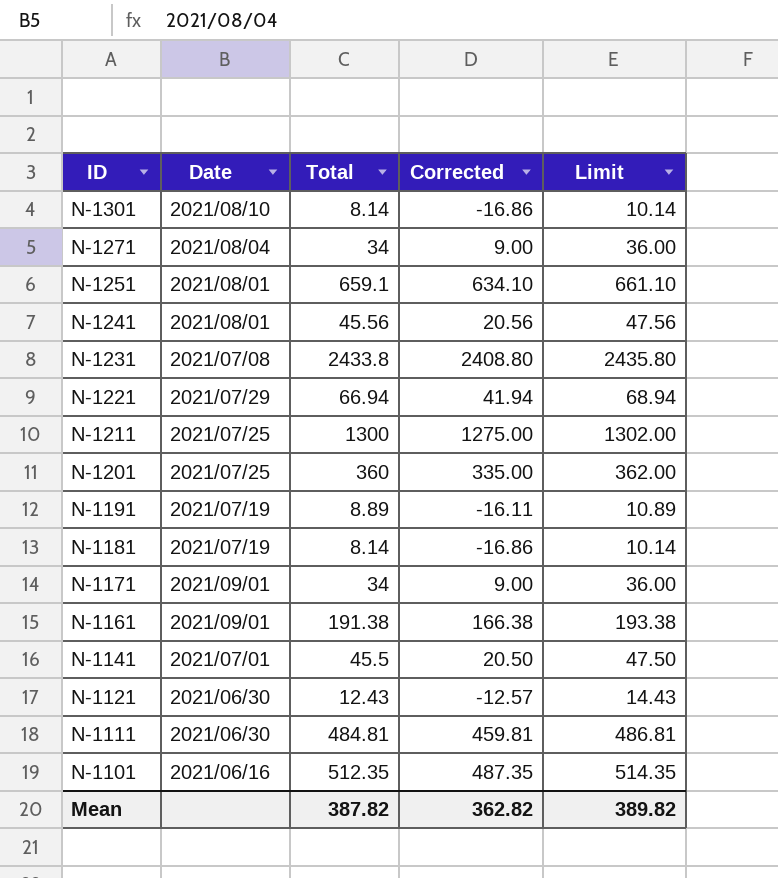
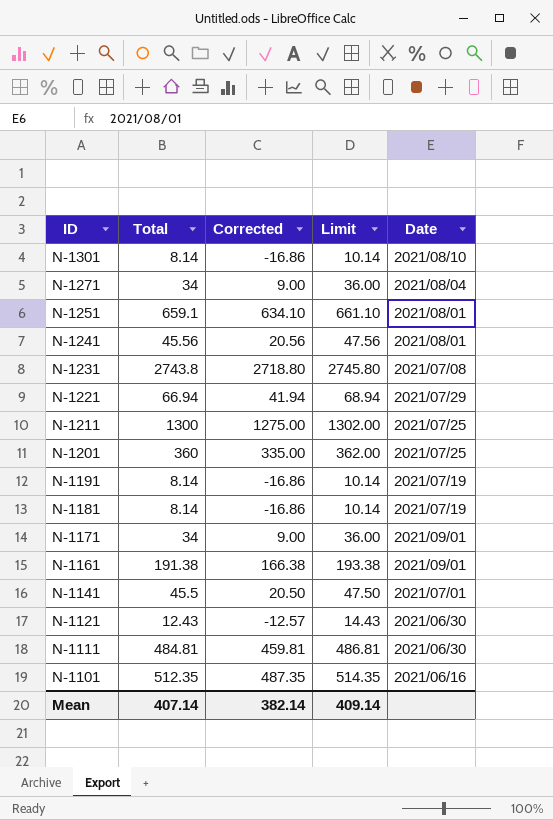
column Date | position: 2 -> 5
N-1231 | Total: 2433.8 -> 2743.8
N-1231 | Corrected: 2408.80 -> 2718.80
N-1231 | Limit: 2435.80 -> 2745.80
N-1191 | Total: 8.89 -> 8.14
N-1191 | Corrected: -16.11 -> -16.86
N-1191 | Limit: 10.89 -> 10.14
Mean | Total: 387.82 -> 407.14
Mean | Corrected: 362.82 -> 382.14
Mean | Limit: 389.82 -> 409.14

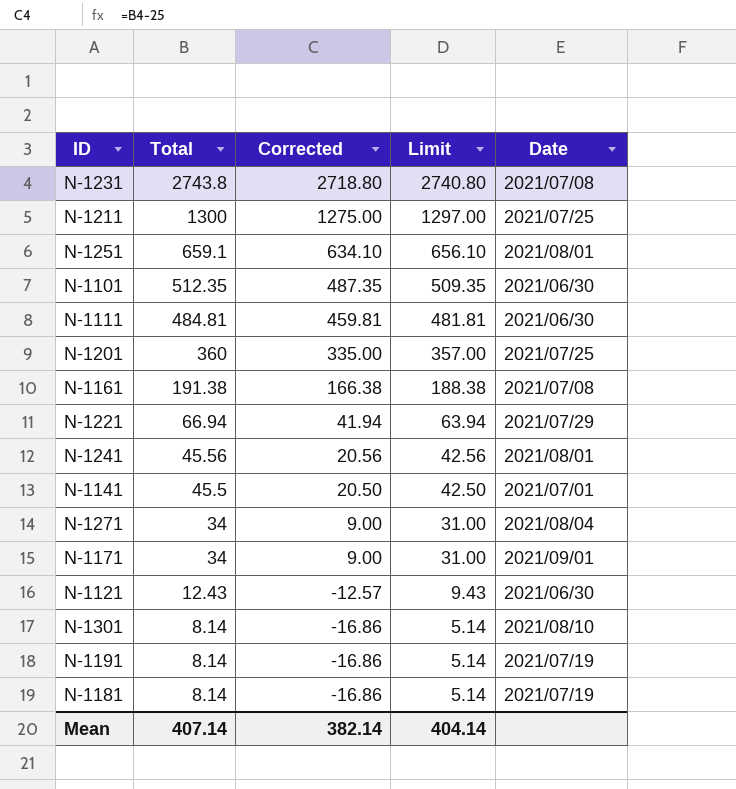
row order: ID descending -> Total descending
column Limit | formula: [Total] + 2 -> [Total] - 3
N-1101 | Date: 2021/06/16 -> 2021/06/30
N-1161 | Date: 2021/09/01 -> 2021/07/08
Mean | Limit: 409.14 -> 404.14

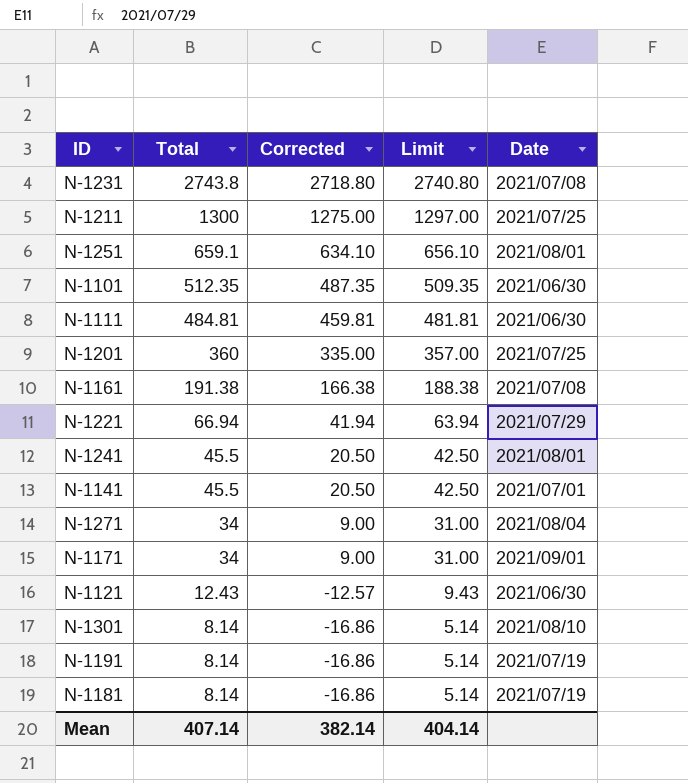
N-1241 | Total: 45.56 -> 45.5
N-1241 | Corrected: 20.56 -> 20.50
N-1241 | Limit: 42.56 -> 42.50

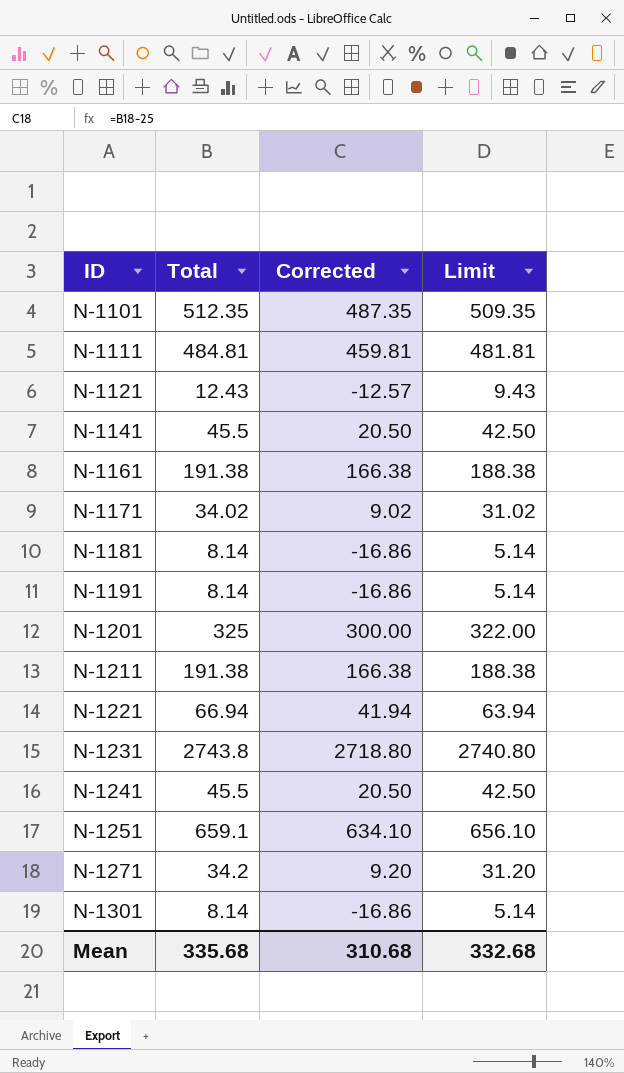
row order: Total descending -> ID ascending
column Date | position: 5 -> none
N-1171 | Total: 34 -> 34.02
N-1171 | Corrected: 9.00 -> 9.02
N-1171 | Limit: 31.00 -> 31.02
N-1201 | Total: 360 -> 325
N-1201 | Corrected: 335.00 -> 300.00
N-1201 | Limit: 357.00 -> 322.00
N-1211 | Total: 1300 -> 191.38
N-1211 | Corrected: 1275.00 -> 166.38
N-1211 | Limit: 1297.00 -> 188.38
N-1271 | Total: 34 -> 34.2
N-1271 | Corrected: 9.00 -> 9.20
N-1271 | Limit: 31.00 -> 31.20
Mean | Total: 407.14 -> 335.68
Mean | Corrected: 382.14 -> 310.68
Mean | Limit: 404.14 -> 332.68

